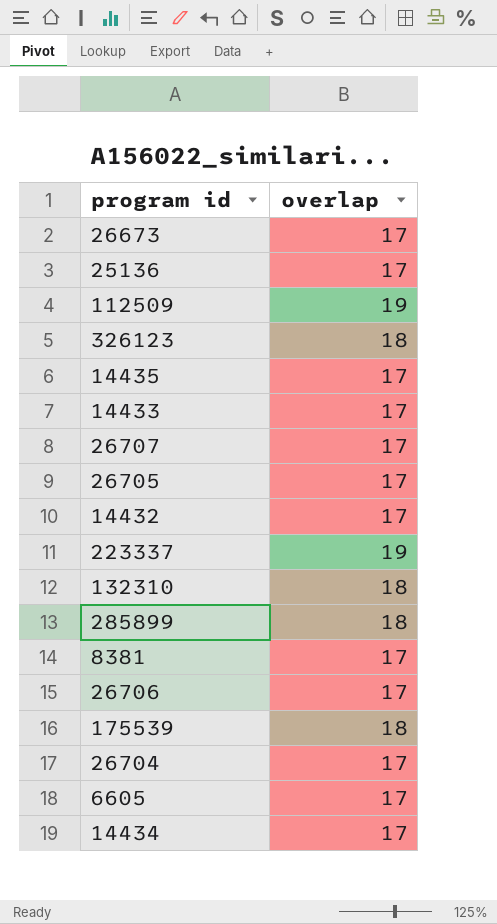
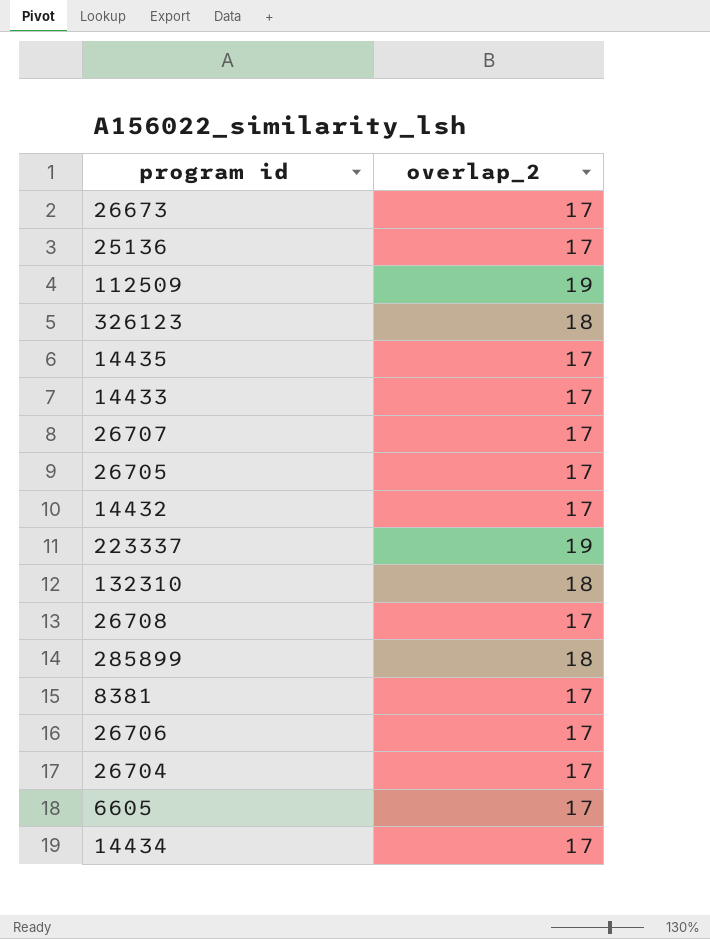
column name: overlap -> overlap_2
row 175539: 18 -> none
row 26708: none -> 17

